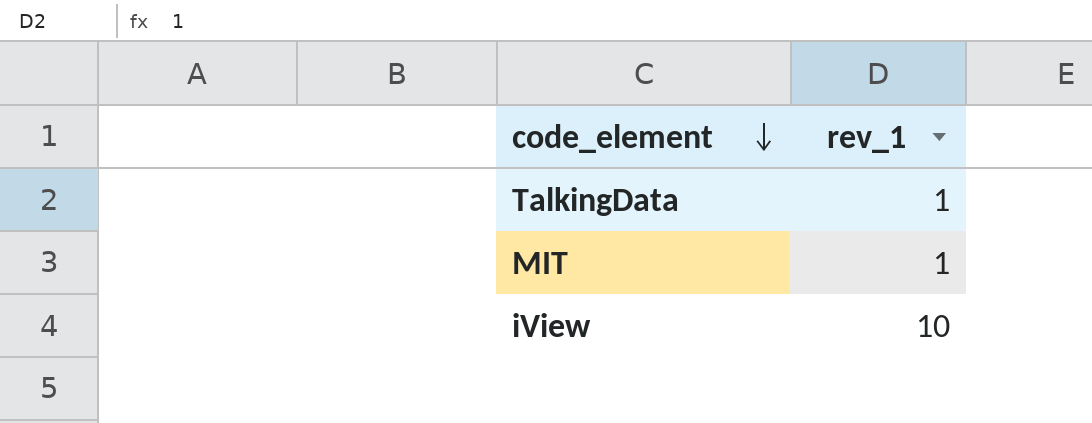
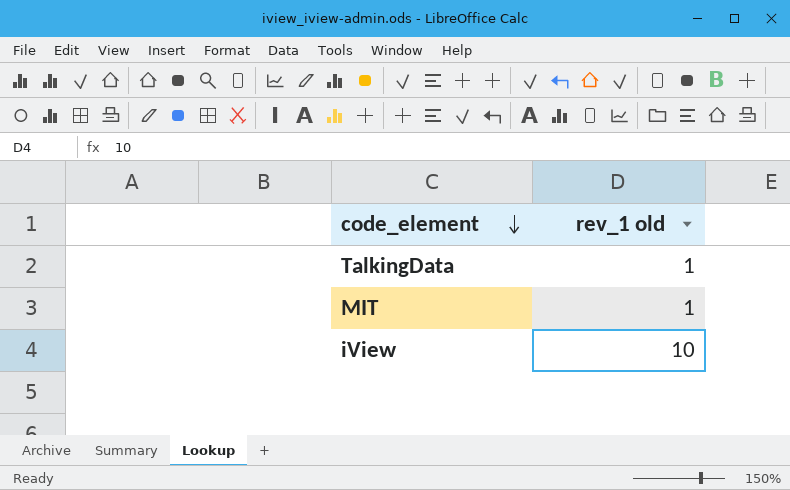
column name: rev_1 -> rev_1 old

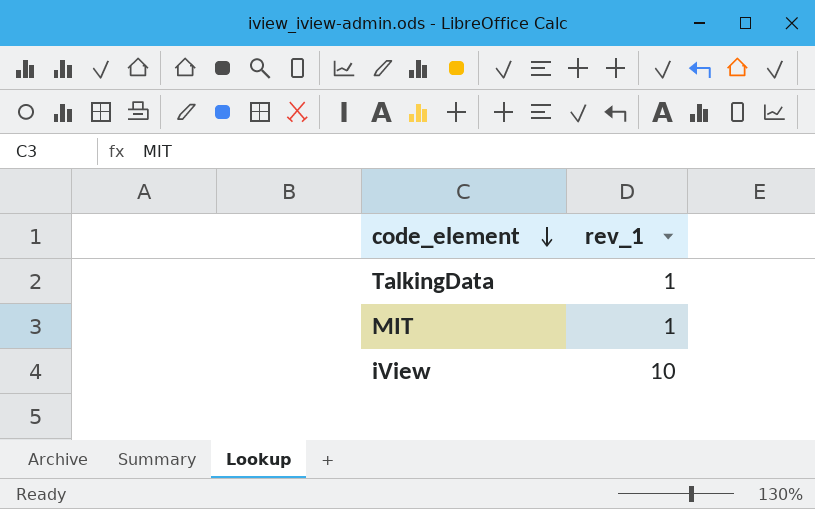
column name: rev_1 old -> rev_1

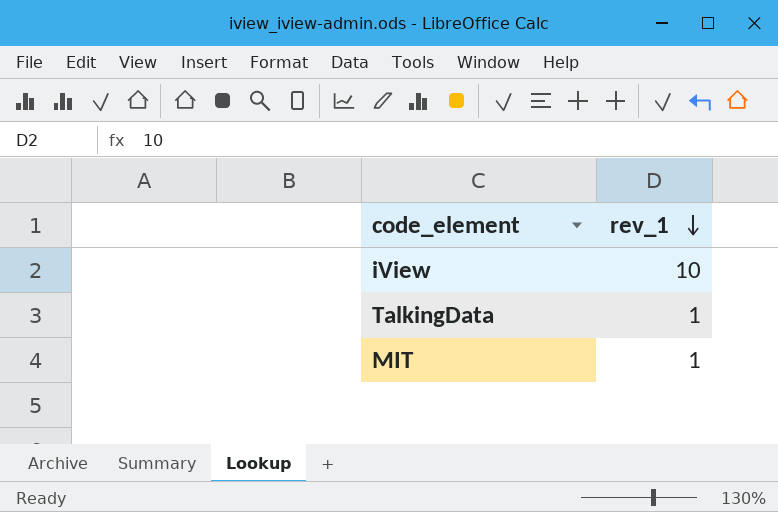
row order: code_element descending -> rev_1 descending

